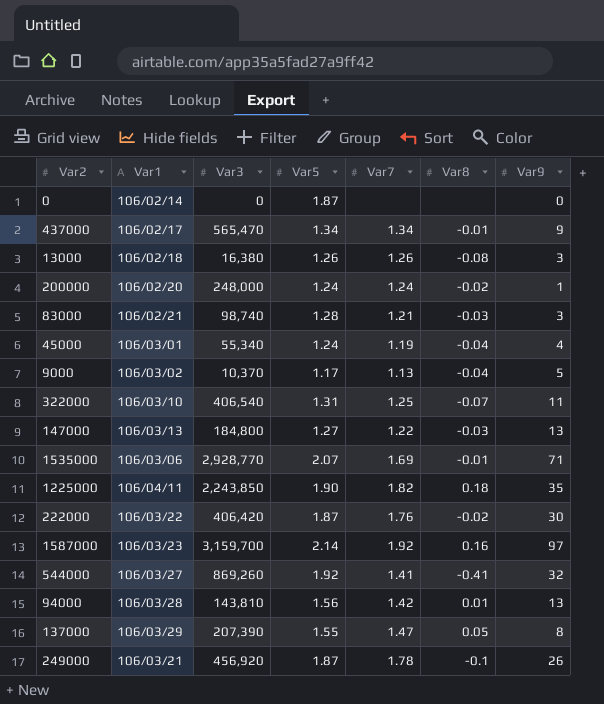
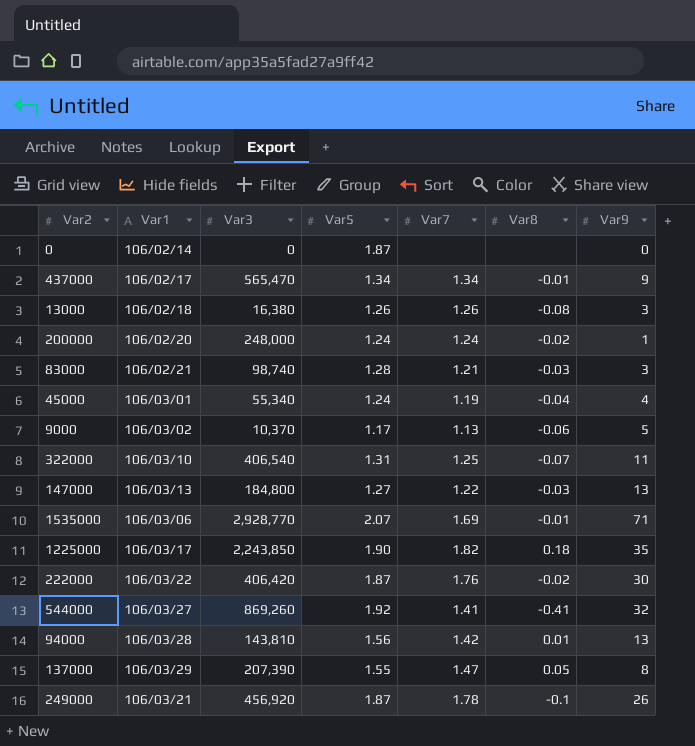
row 1587000: 106/03/23 | 3,159,700 | 2.14 | 1.92 | 0.16 | 97 -> none
9000 | Var8: -0.04 -> -0.06
1225000 | Var1: 106/04/11 -> 106/03/17

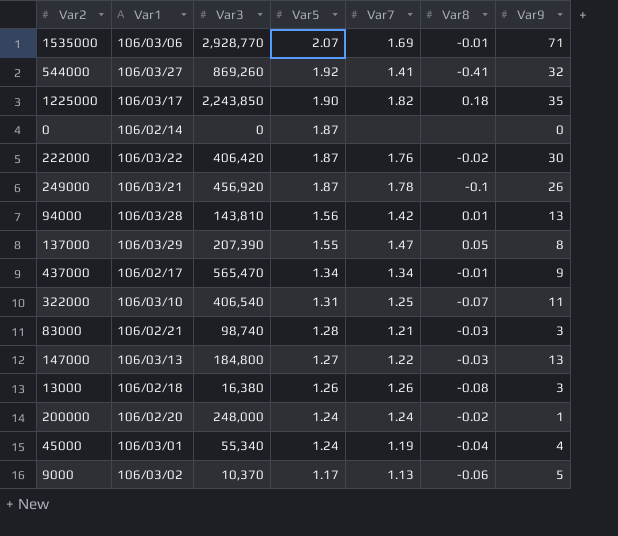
row order: none -> Var5 descending

